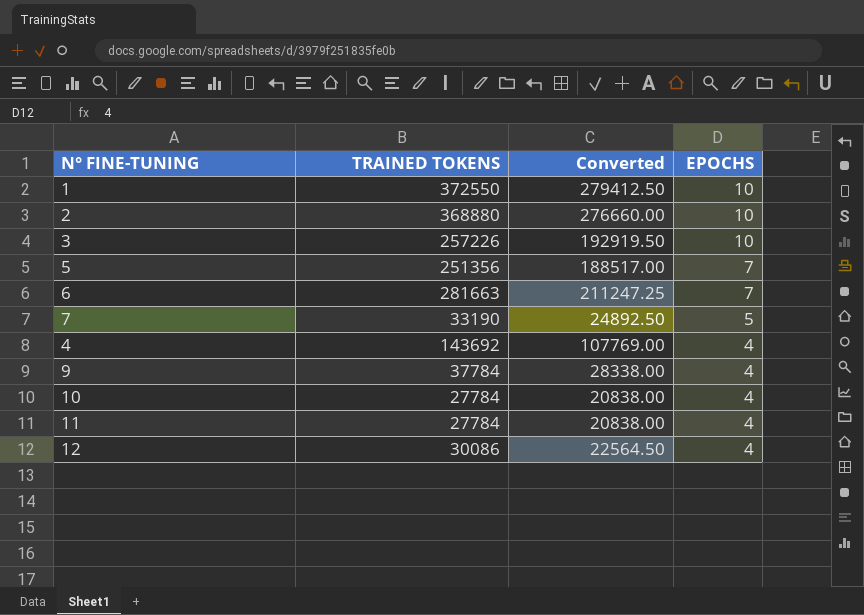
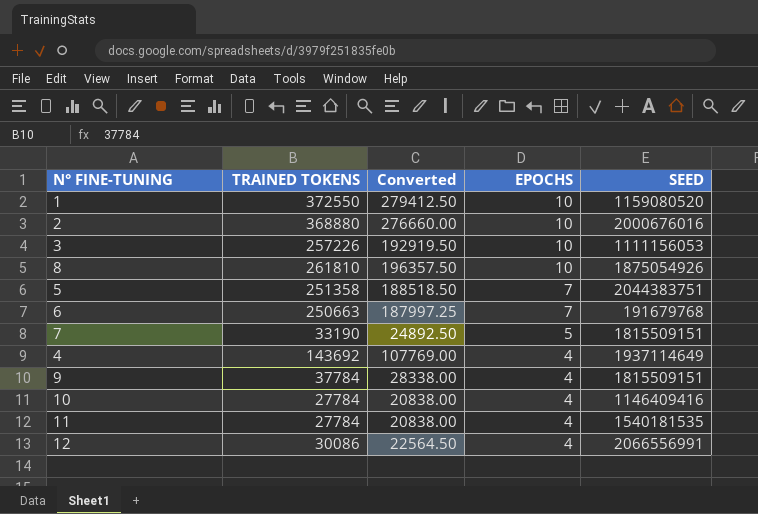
column SEED | position: none -> 5
row 8: none -> 261810 | 196357.50 | 10 | 1875054926
5 | TRAINED TOKENS: 251356 -> 251358
5 | Converted: 188517.00 -> 188518.50
6 | TRAINED TOKENS: 281663 -> 250663
6 | Converted: 211247.25 -> 187997.25

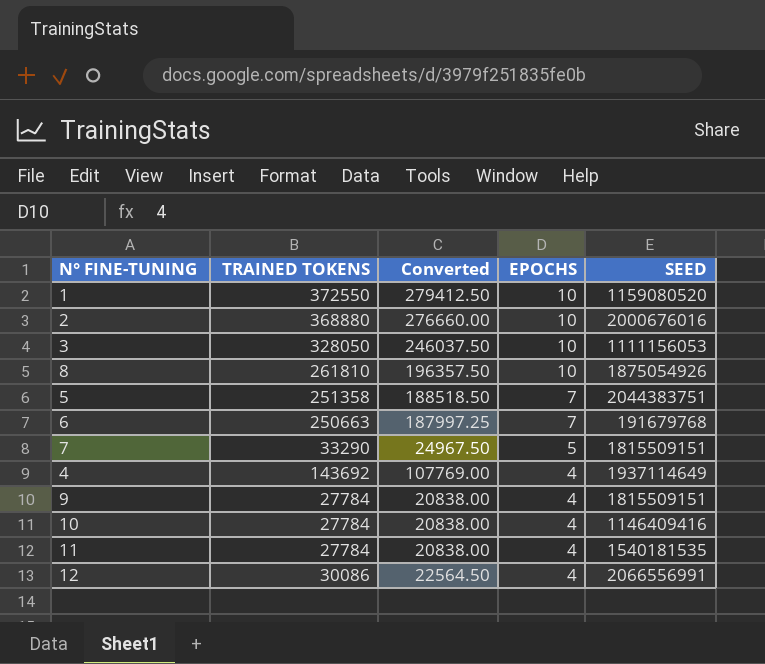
3 | TRAINED TOKENS: 257226 -> 328050
3 | Converted: 192919.50 -> 246037.50
7 | TRAINED TOKENS: 33190 -> 33290
7 | Converted: 24892.50 -> 24967.50
9 | TRAINED TOKENS: 37784 -> 27784
9 | Converted: 28338.00 -> 20838.00

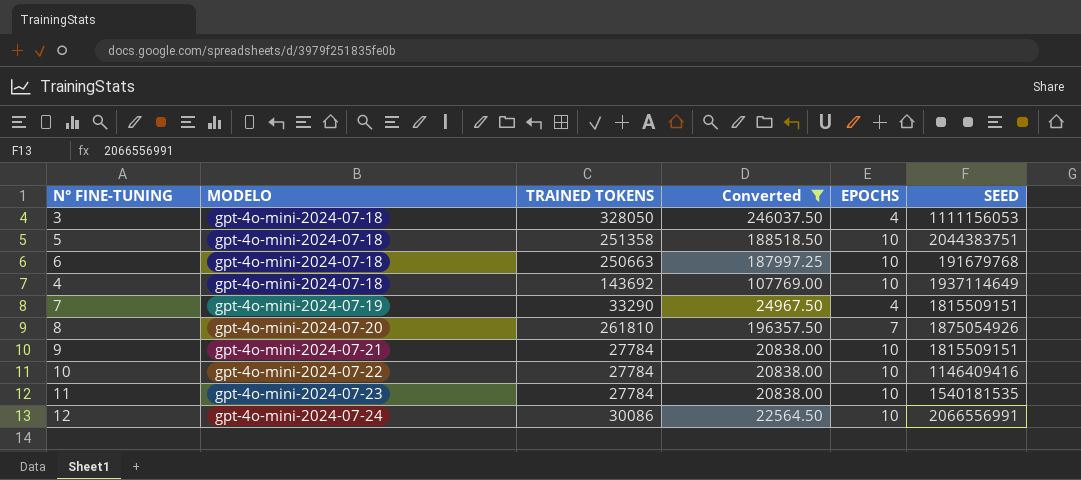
filter: none -> Converted <= 246037.50
row order: EPOCHS descending -> MODELO ascending
column MODELO | position: none -> 2
3 | EPOCHS: 10 -> 4
5 | EPOCHS: 7 -> 10
6 | EPOCHS: 7 -> 10
4 | EPOCHS: 4 -> 10
7 | EPOCHS: 5 -> 4
8 | EPOCHS: 10 -> 7
9 | EPOCHS: 4 -> 10
10 | EPOCHS: 4 -> 10
11 | EPOCHS: 4 -> 10
12 | EPOCHS: 4 -> 10

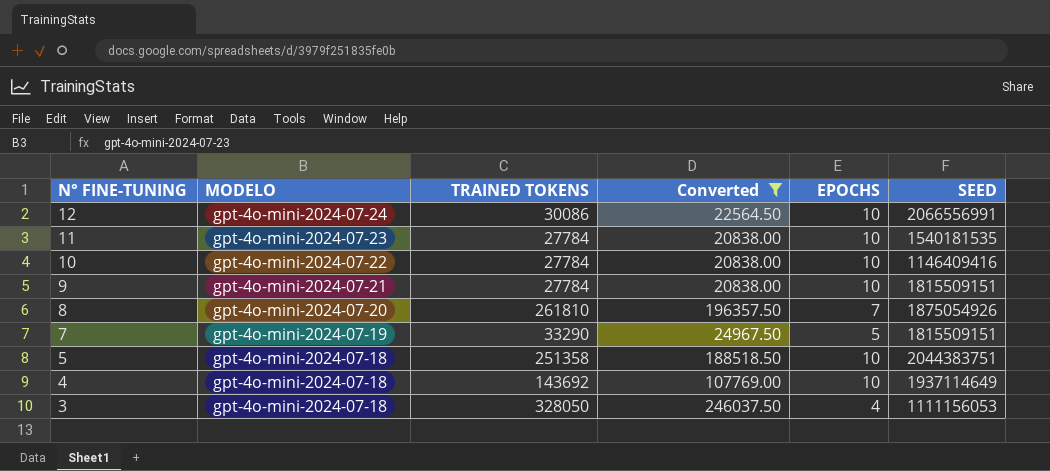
row order: MODELO ascending -> N° FINE-TUNING descending
row 6: gpt-4o-mini-2024-07-18 | 250663 | 187997.25 | 10 | 191679768 -> none
7 | EPOCHS: 4 -> 5

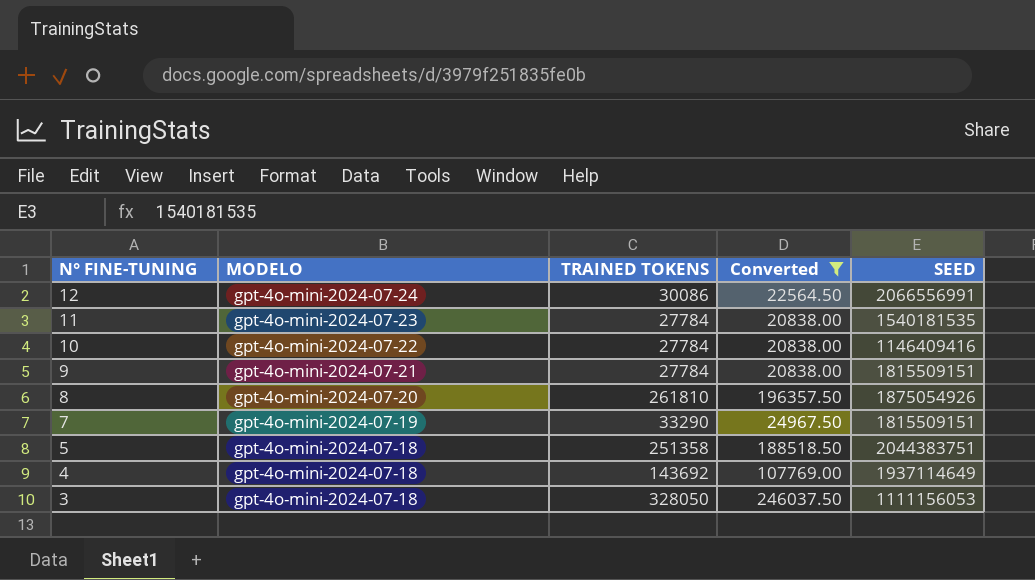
column EPOCHS | position: 5 -> none

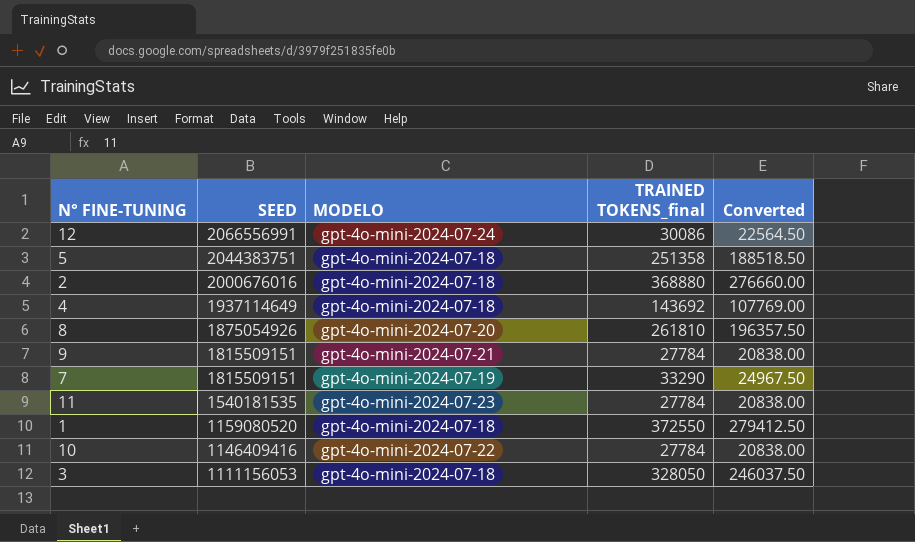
filter: Converted <= 246037.50 -> none
row order: N° FINE-TUNING descending -> SEED descending
column SEED | position: 5 -> 2
column name: TRAINED TOKENS -> TRAINED TOKENS_final

